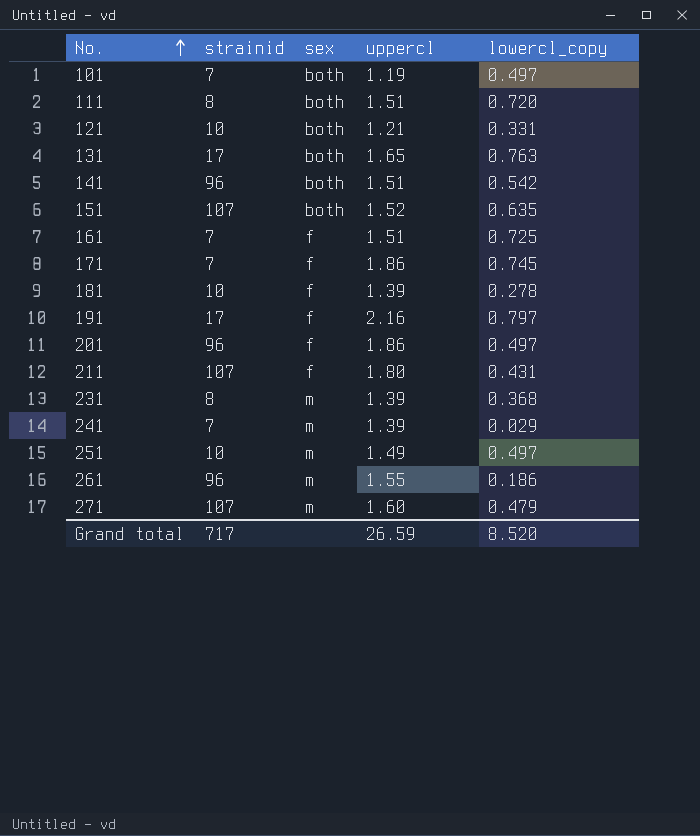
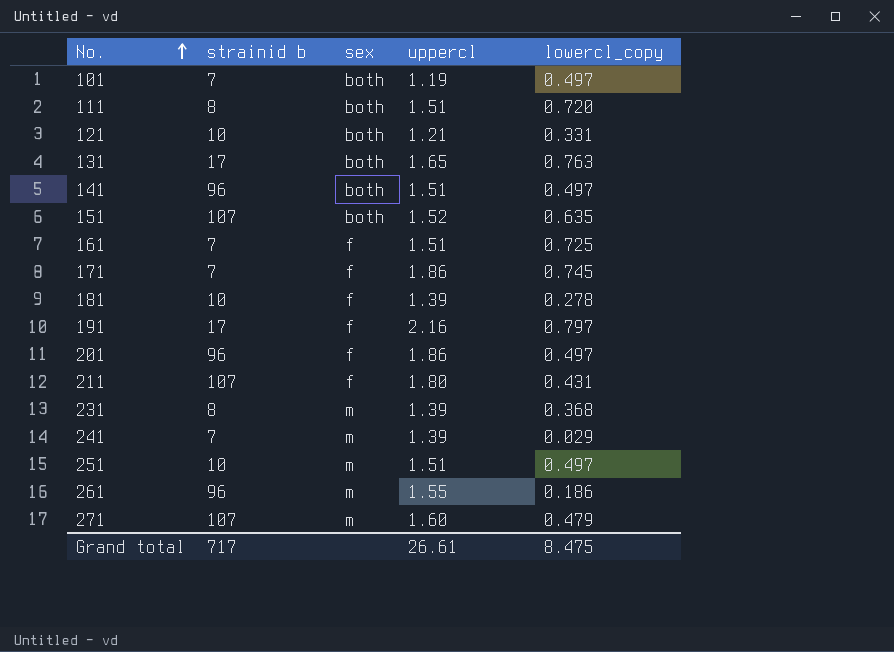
column name: strainid -> strainid b
141 | lowercl_copy: 0.542 -> 0.497
251 | uppercl: 1.49 -> 1.51
Grand total | uppercl: 26.59 -> 26.61
Grand total | lowercl_copy: 8.520 -> 8.475

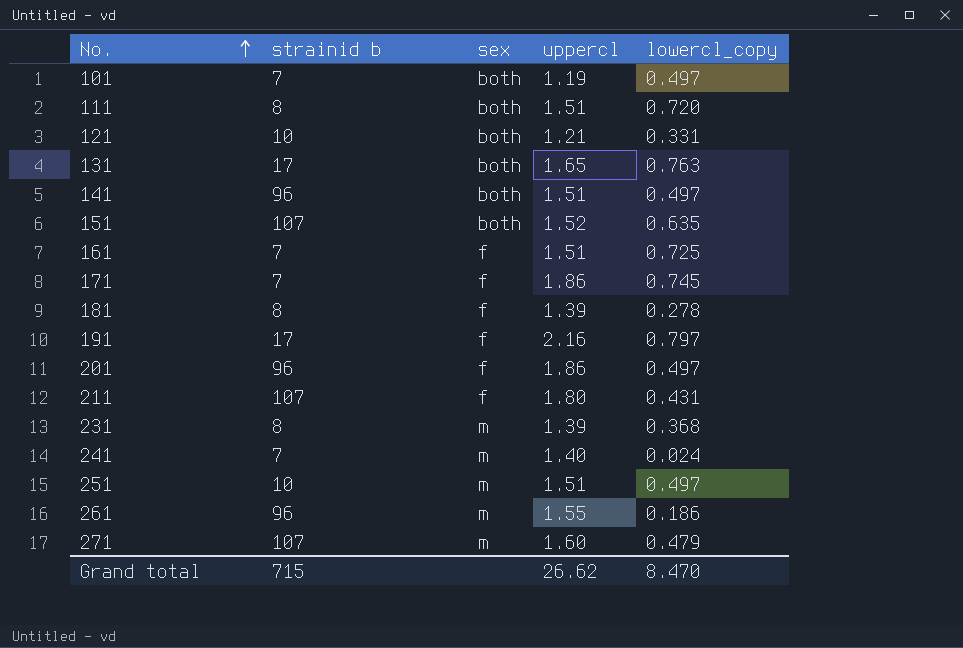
181 | strainid b: 10 -> 8
241 | uppercl: 1.39 -> 1.40
241 | lowercl_copy: 0.029 -> 0.024
Grand total | strainid b: 717 -> 715
Grand total | uppercl: 26.61 -> 26.62
Grand total | lowercl_copy: 8.475 -> 8.470

